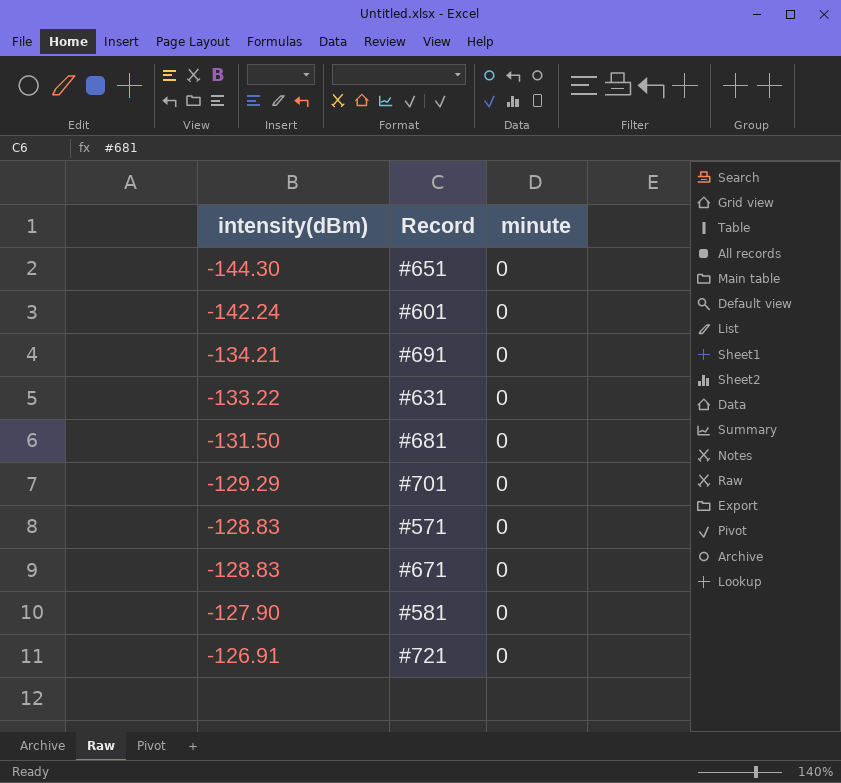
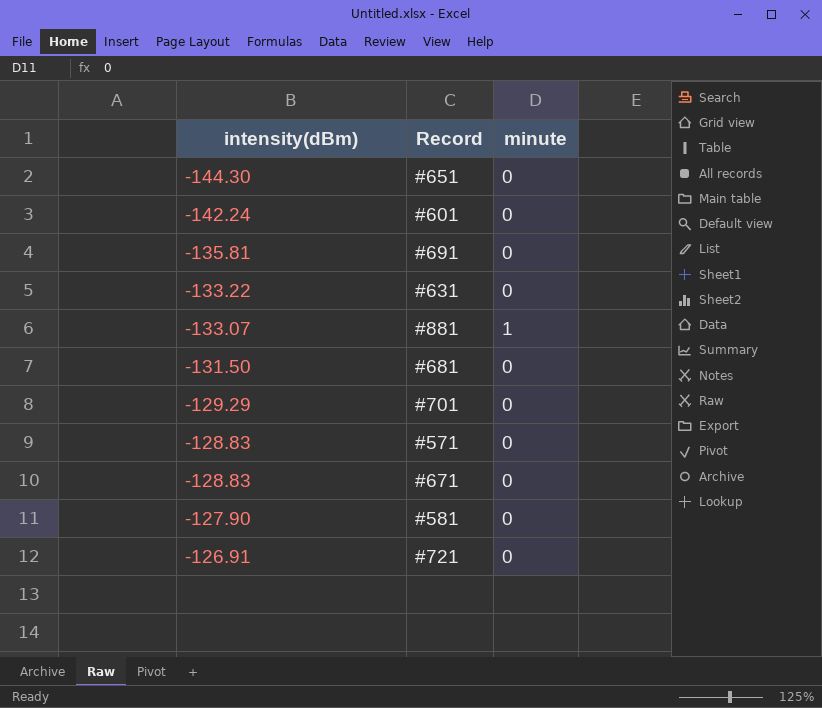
#691 | intensity(dBm): -134.21 -> -135.81
row #881: none -> -133.07 | 1

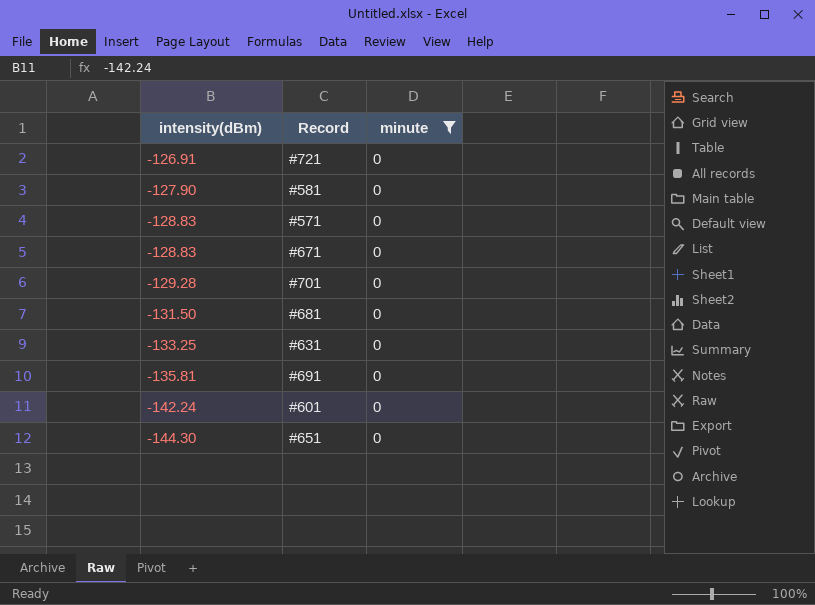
filter: none -> minute = 0
row order: intensity(dBm) ascending -> intensity(dBm) descending
#701 | intensity(dBm): -129.29 -> -129.28
#631 | intensity(dBm): -133.22 -> -133.25

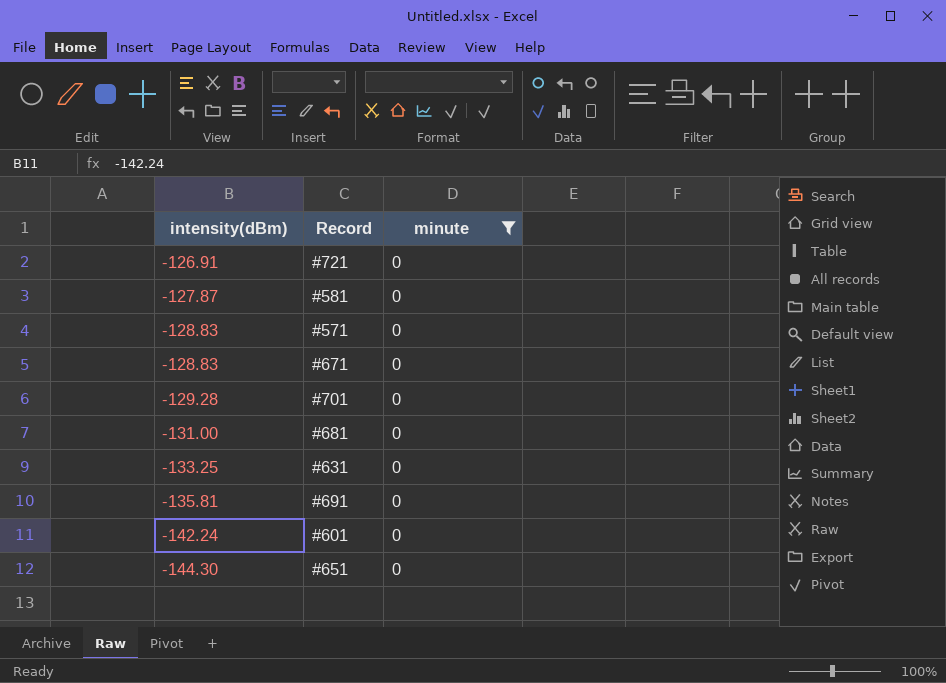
#581 | intensity(dBm): -127.90 -> -127.87
#681 | intensity(dBm): -131.50 -> -131.00

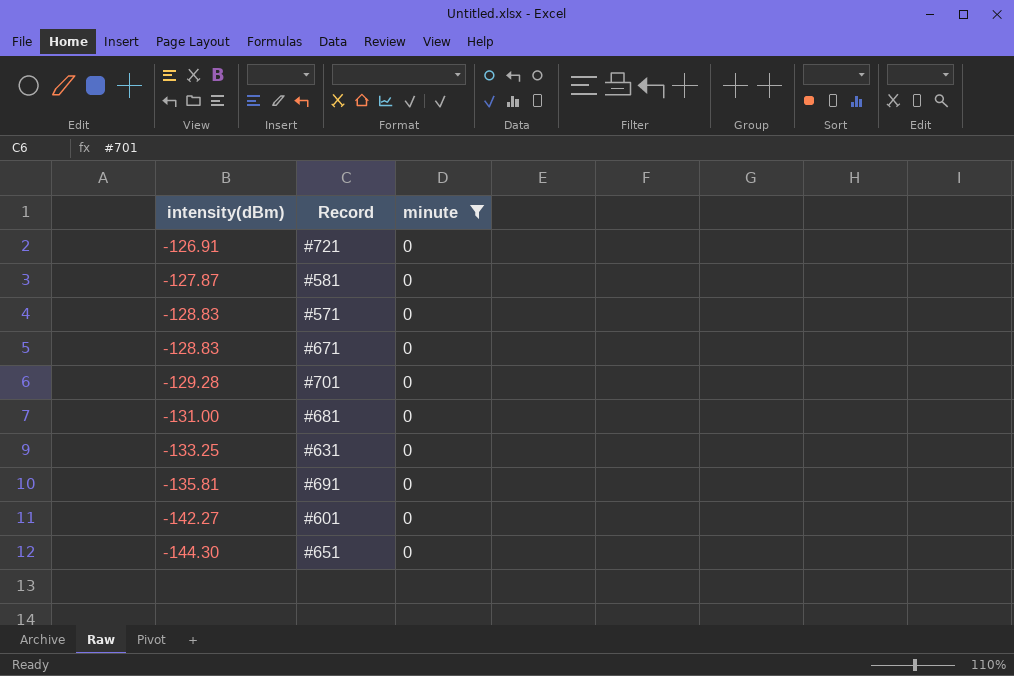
#601 | intensity(dBm): -142.24 -> -142.27

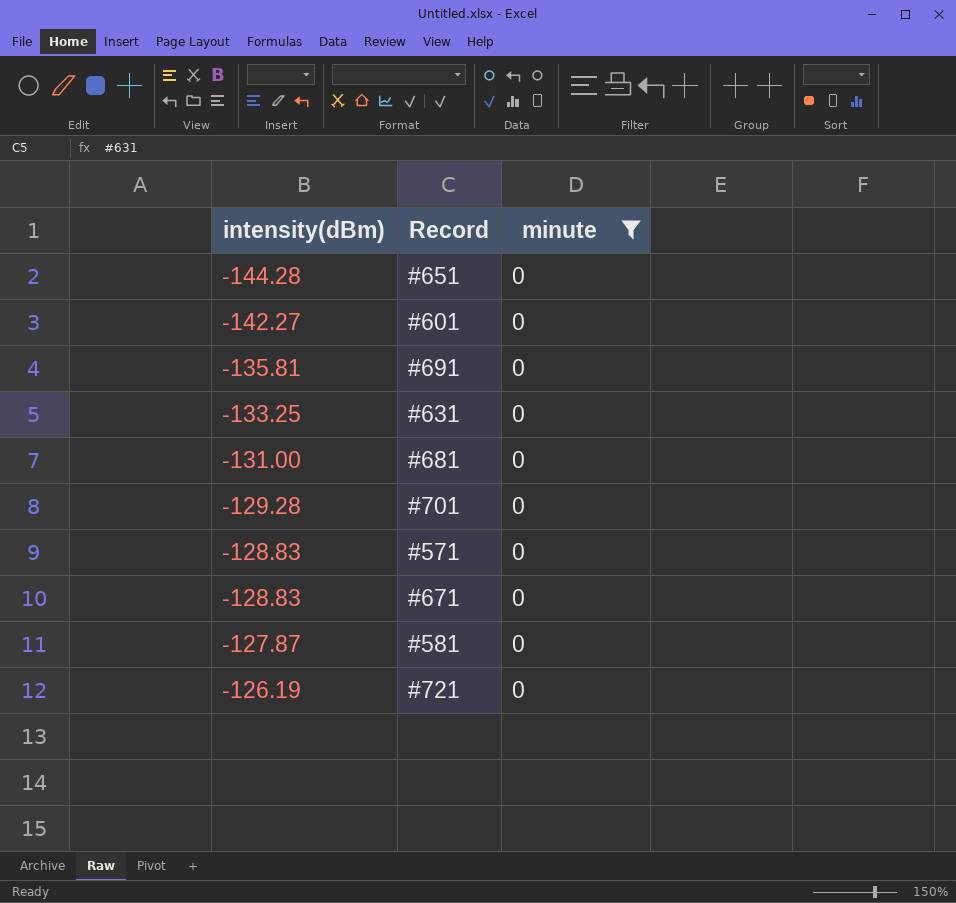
row order: intensity(dBm) descending -> intensity(dBm) ascending
#651 | intensity(dBm): -144.30 -> -144.28
#721 | intensity(dBm): -126.91 -> -126.19

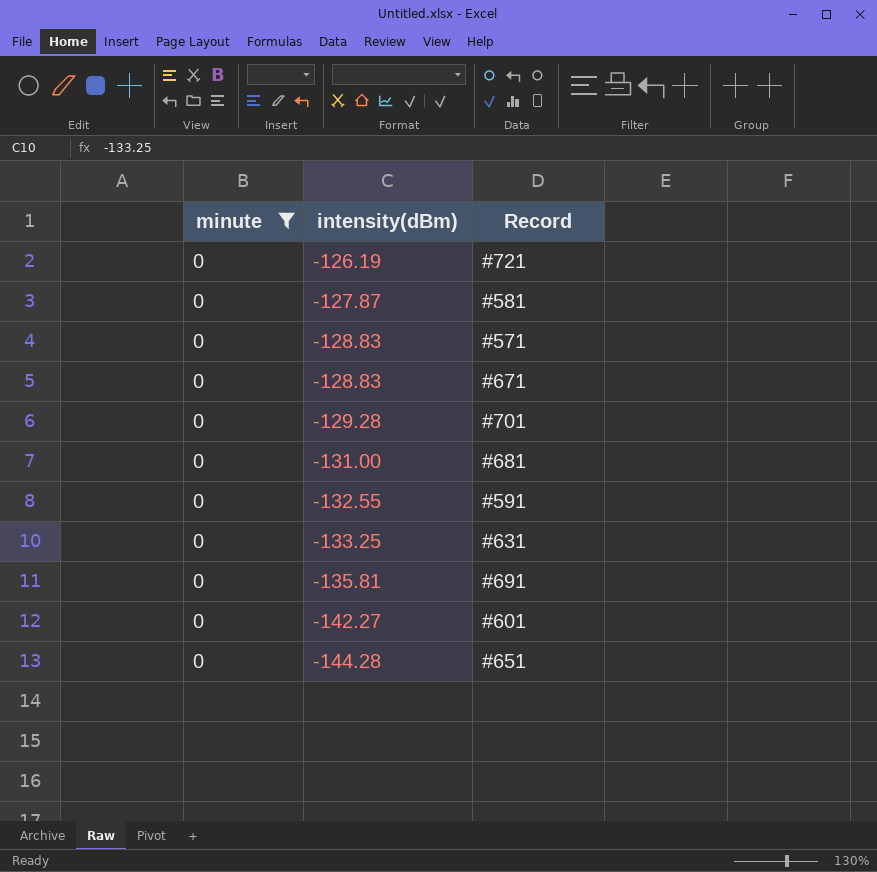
row order: intensity(dBm) ascending -> intensity(dBm) descending
column minute | position: 3 -> 1
row #591: none -> 0 | -132.55

